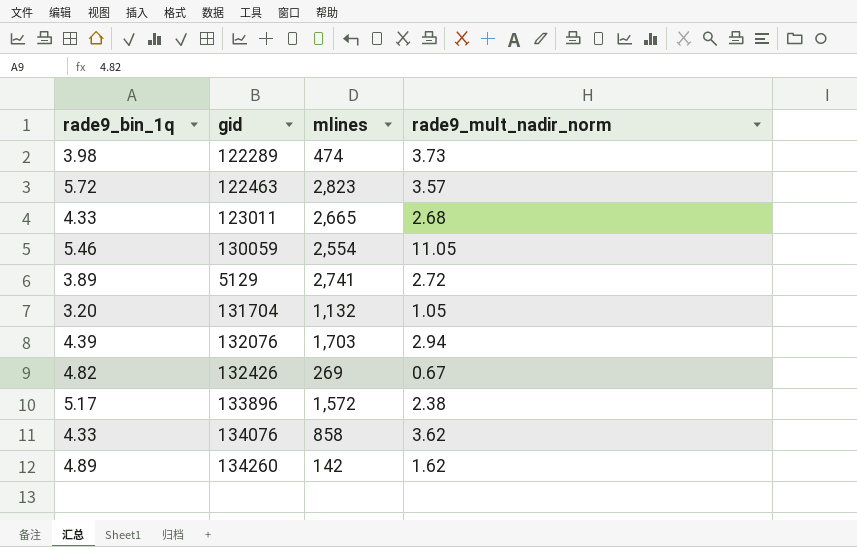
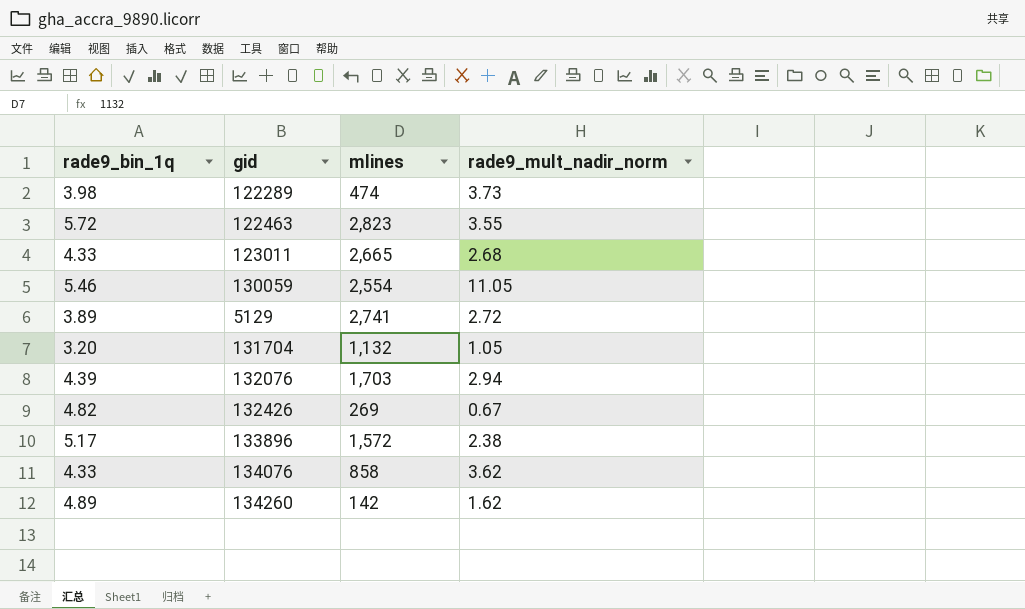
122463 | rade9_mult_nadir_norm: 3.57 -> 3.55

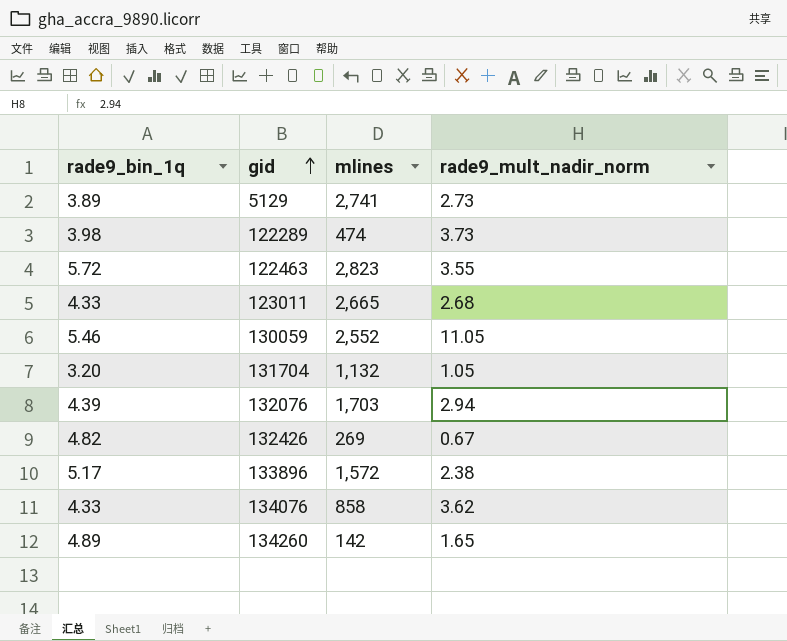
row order: none -> gid ascending
5129 | rade9_mult_nadir_norm: 2.72 -> 2.73
130059 | mlines: 2,554 -> 2,552
134260 | rade9_mult_nadir_norm: 1.62 -> 1.65

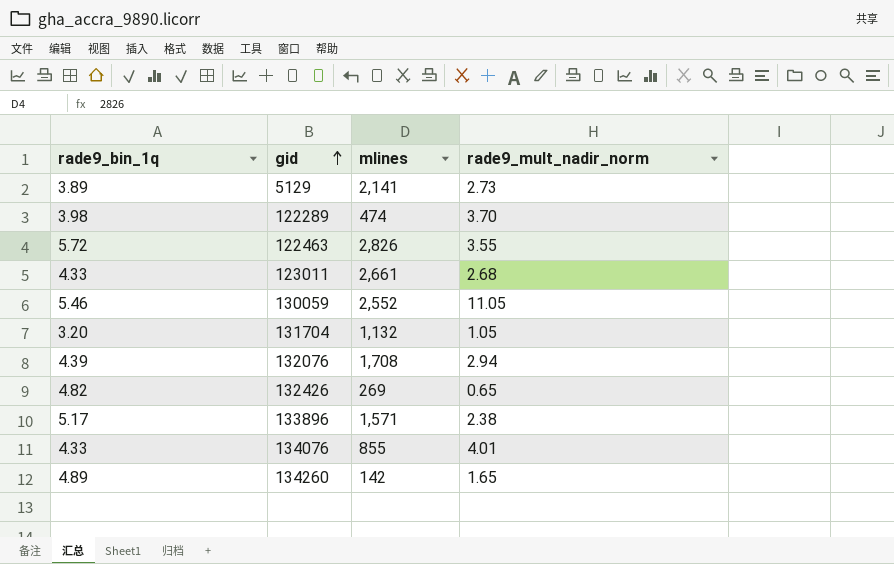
5129 | mlines: 2,741 -> 2,141
122289 | rade9_mult_nadir_norm: 3.73 -> 3.70
122463 | mlines: 2,823 -> 2,826
123011 | mlines: 2,665 -> 2,661
132076 | mlines: 1,703 -> 1,708
132426 | rade9_mult_nadir_norm: 0.67 -> 0.65
133896 | mlines: 1,572 -> 1,571
134076 | mlines: 858 -> 855
134076 | rade9_mult_nadir_norm: 3.62 -> 4.01

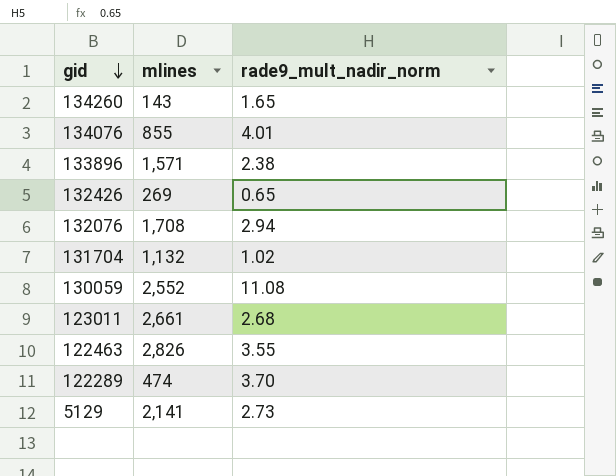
row order: gid ascending -> gid descending
column rade9_bin_1q | position: 1 -> none
134260 | mlines: 142 -> 143
131704 | rade9_mult_nadir_norm: 1.05 -> 1.02
130059 | rade9_mult_nadir_norm: 11.05 -> 11.08

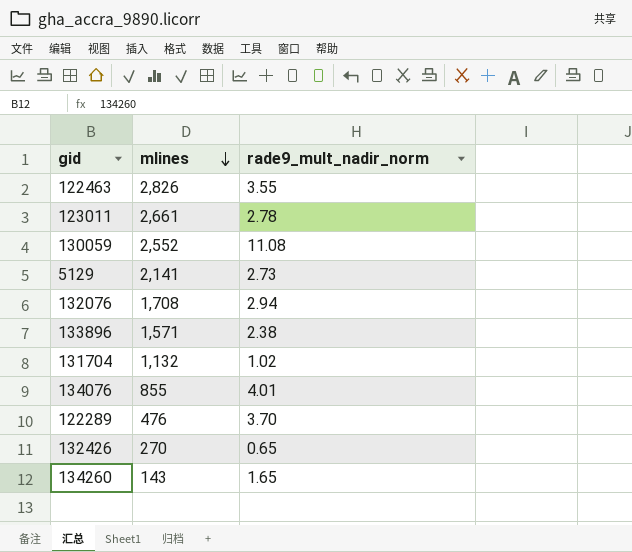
row order: gid descending -> mlines descending
123011 | rade9_mult_nadir_norm: 2.68 -> 2.78
122289 | mlines: 474 -> 476
132426 | mlines: 269 -> 270

